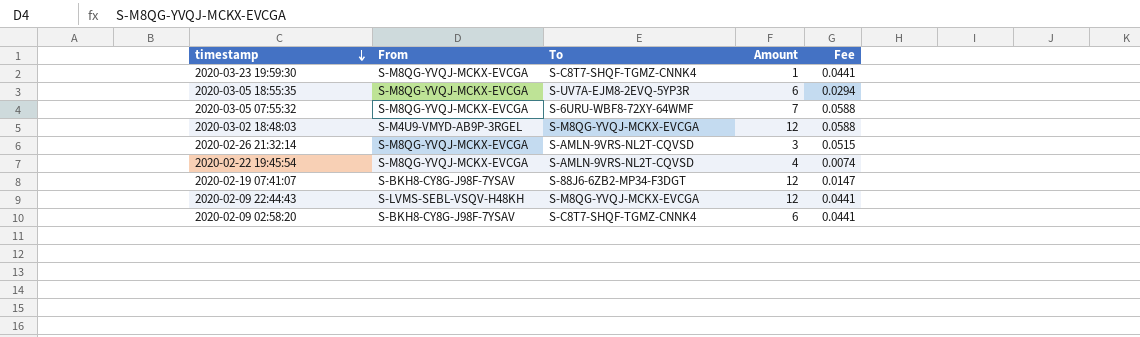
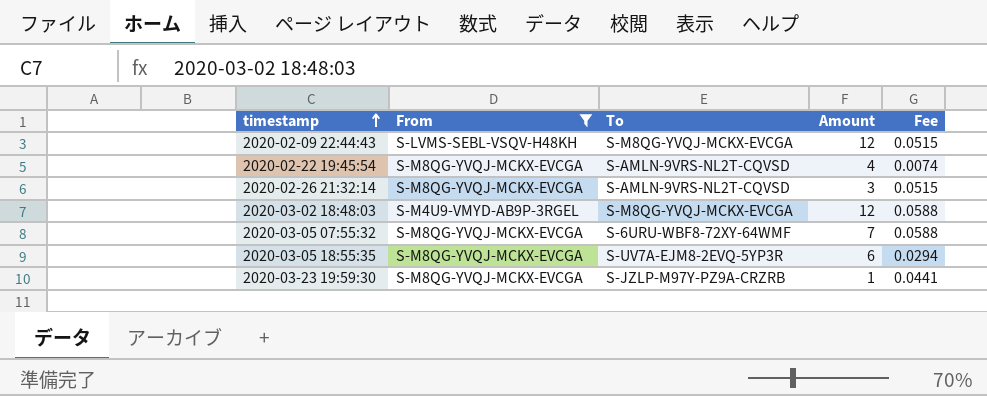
filter: none -> From != S-BKH8-CY8G-J98F-7YSAV
row order: timestamp descending -> timestamp ascending
2020-02-09 22:44:43 | Fee: 0.0441 -> 0.0515
2020-03-23 19:59:30 | To: S-C8T7-SHQF-TGMZ-CNNK4 -> S-JZLP-M97Y-PZ9A-CRZRB

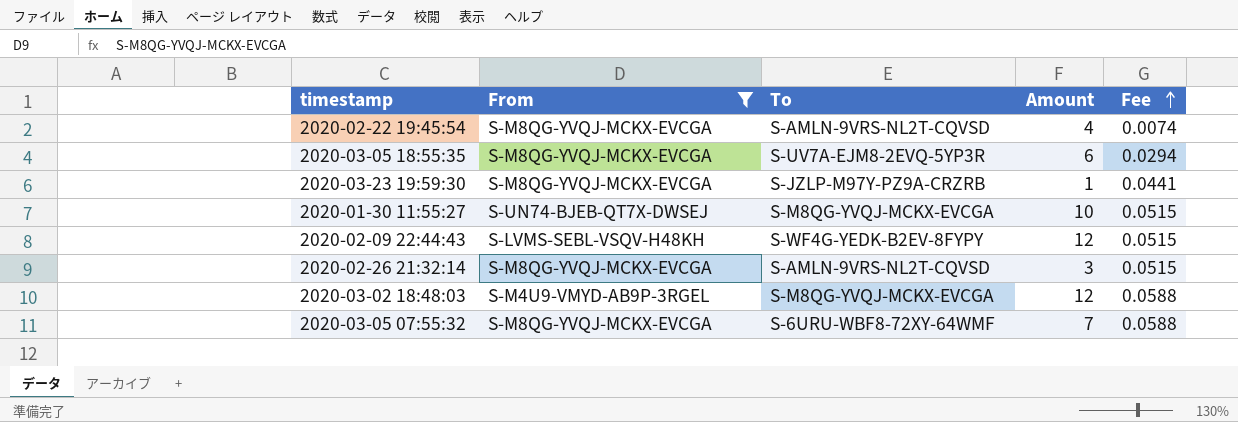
row order: timestamp ascending -> Fee ascending
row 2020-01-30 11:55:27: none -> S-UN74-BJEB-QT7X-DWSEJ | S-M8QG-YVQJ-MCKX-EVCGA | 10 | 0.0515
2020-02-09 22:44:43 | To: S-M8QG-YVQJ-MCKX-EVCGA -> S-WF4G-YEDK-B2EV-8FYPY

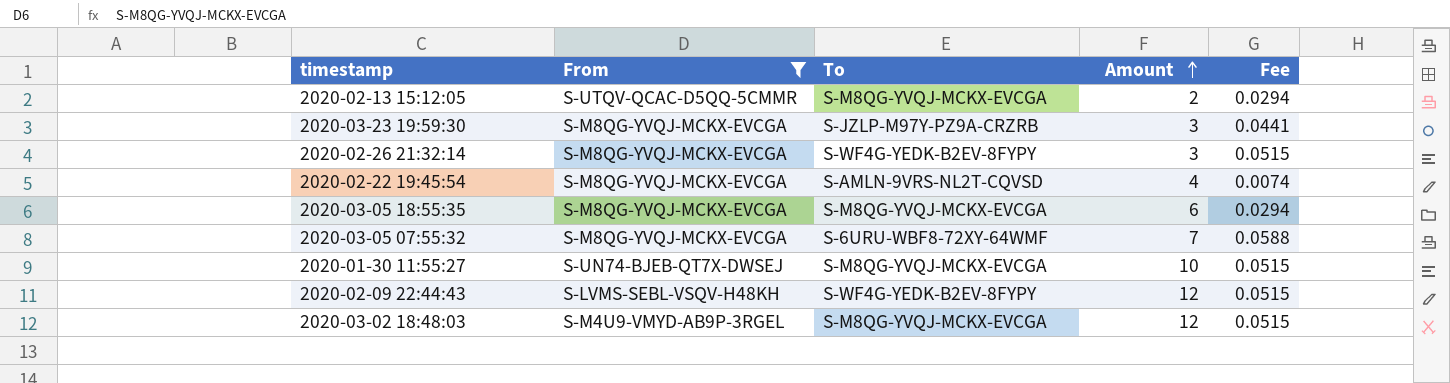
row order: Fee ascending -> Amount ascending
row 2020-02-13 15:12:05: none -> S-UTQV-QCAC-D5QQ-5CMMR | S-M8QG-YVQJ-MCKX-EVCGA | 2 | 0.0294
2020-03-23 19:59:30 | Amount: 1 -> 3
2020-02-26 21:32:14 | To: S-AMLN-9VRS-NL2T-CQVSD -> S-WF4G-YEDK-B2EV-8FYPY
2020-03-05 18:55:35 | To: S-UV7A-EJM8-2EVQ-5YP3R -> S-M8QG-YVQJ-MCKX-EVCGA
2020-03-02 18:48:03 | Fee: 0.0588 -> 0.0515

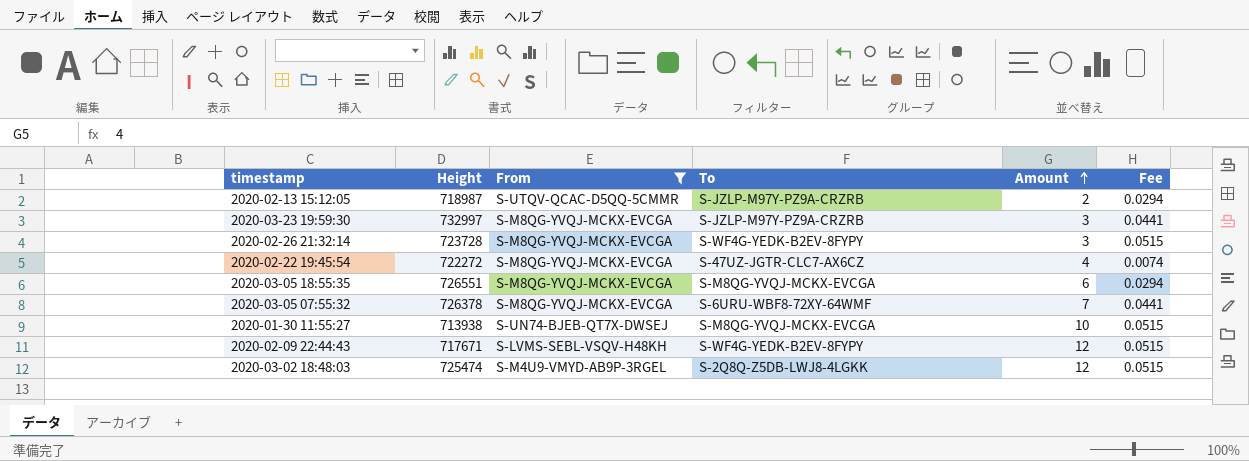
column Height | position: none -> 2
2020-02-13 15:12:05 | To: S-M8QG-YVQJ-MCKX-EVCGA -> S-JZLP-M97Y-PZ9A-CRZRB
2020-02-22 19:45:54 | To: S-AMLN-9VRS-NL2T-CQVSD -> S-47UZ-JGTR-CLC7-AX6CZ
2020-03-05 07:55:32 | Fee: 0.0588 -> 0.0441
2020-03-02 18:48:03 | To: S-M8QG-YVQJ-MCKX-EVCGA -> S-2Q8Q-Z5DB-LWJ8-4LGKK

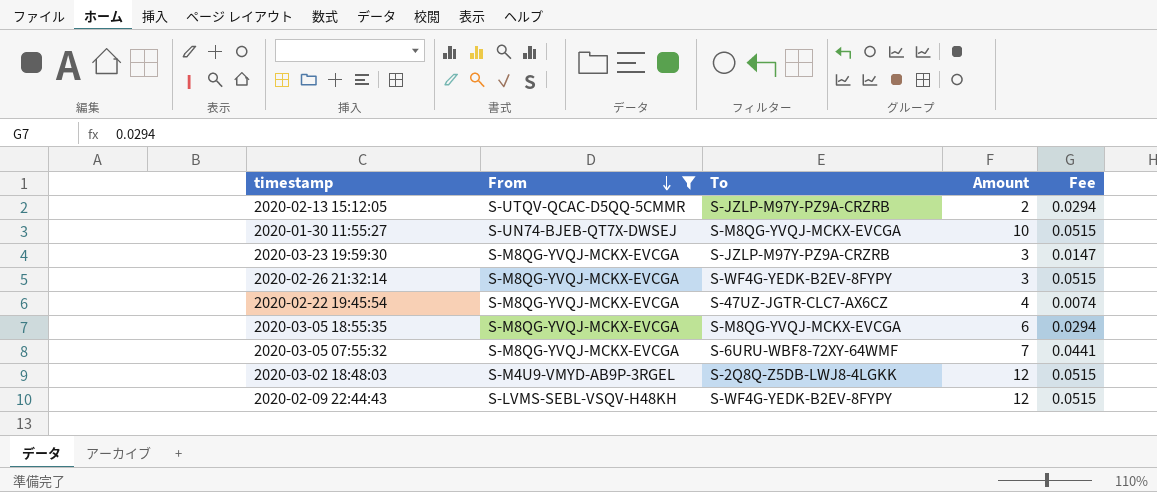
row order: Amount ascending -> From descending
column Height | position: 2 -> none
2020-03-23 19:59:30 | Fee: 0.0441 -> 0.0147

